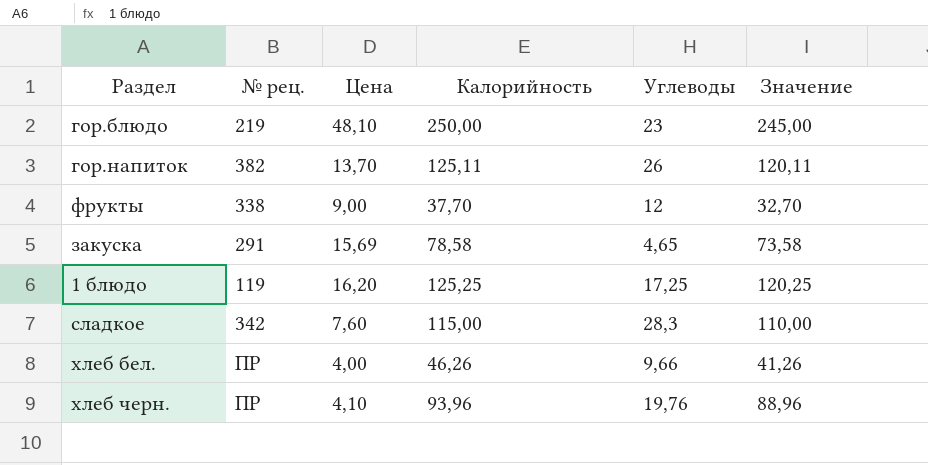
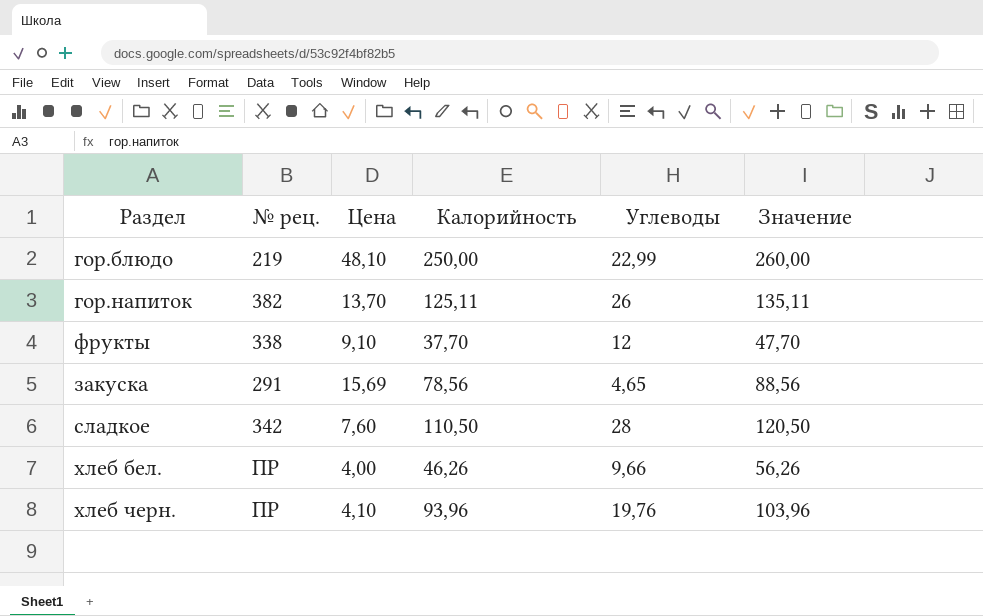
column Значение | formula: [Калорийность] - 5 -> [Калорийность] + 10
row 1 блюдо: 119 | 16,20 | 125,25 | 17,25 | 120,25 -> none
гор.блюдо | Углеводы: 23 -> 22,99
фрукты | Цена: 9,00 -> 9,10
закуска | Калорийность: 78,58 -> 78,56
сладкое | Калорийность: 115,00 -> 110,50
сладкое | Углеводы: 28,3 -> 28

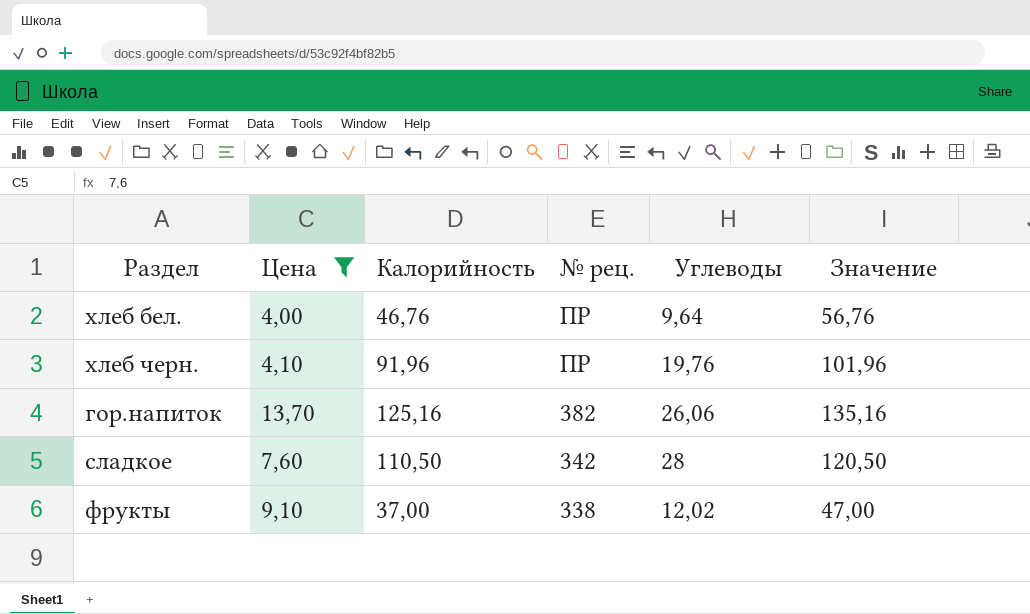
filter: none -> Цена <= 13,70
row order: none -> № рец. descending
column № рец. | position: 2 -> 4
хлеб бел. | Калорийность: 46,26 -> 46,76
хлеб бел. | Углеводы: 9,66 -> 9,64
хлеб бел. | Значение: 56,26 -> 56,76
хлеб черн. | Калорийность: 93,96 -> 91,96
хлеб черн. | Значение: 103,96 -> 101,96
гор.напиток | Калорийность: 125,11 -> 125,16
гор.напиток | Углеводы: 26 -> 26,06
гор.напиток | Значение: 135,11 -> 135,16
фрукты | Калорийность: 37,70 -> 37,00
фрукты | Углеводы: 12 -> 12,02
фрукты | Значение: 47,70 -> 47,00

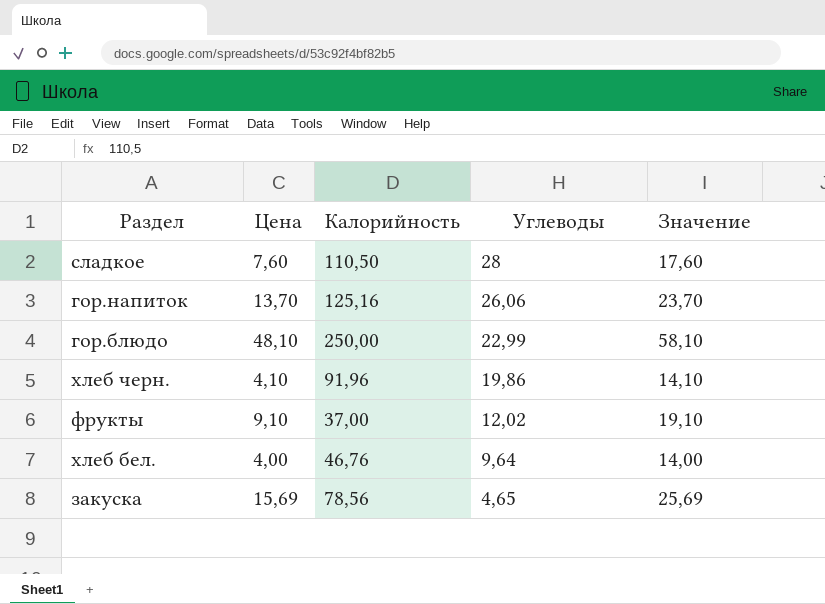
filter: Цена <= 13,70 -> none
row order: № рец. descending -> Углеводы descending
column № рец. | position: 4 -> none
column Значение | formula: [Калорийность] + 10 -> [Цена] + 10
хлеб черн. | Углеводы: 19,76 -> 19,86

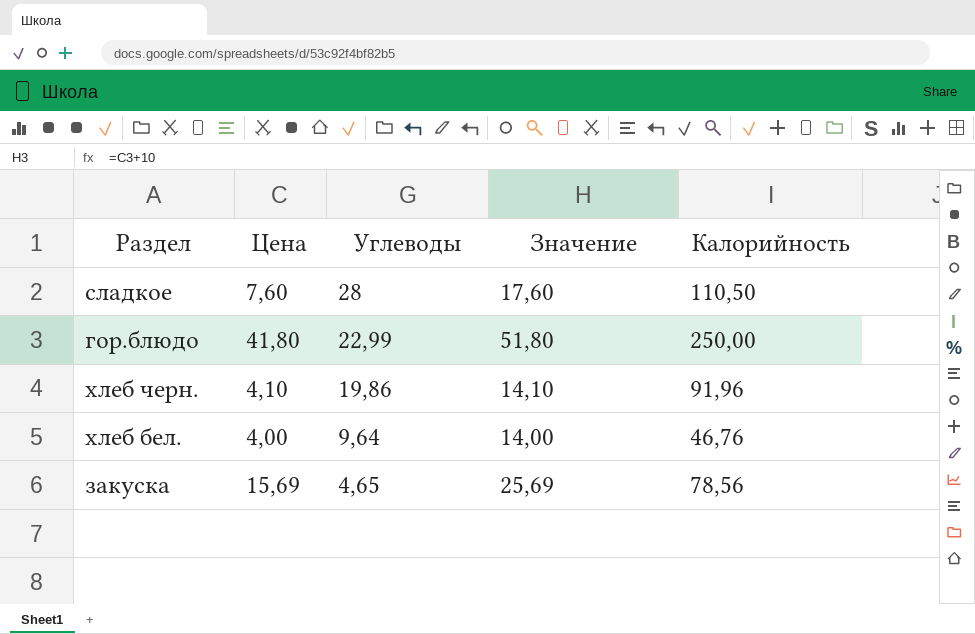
column Калорийность | position: 3 -> 5
row гор.напиток: 13,70 | 125,16 | 26,06 | 23,70 -> none
row фрукты: 9,10 | 37,00 | 12,02 | 19,10 -> none
гор.блюдо | Цена: 48,10 -> 41,80
гор.блюдо | Значение: 58,10 -> 51,80

